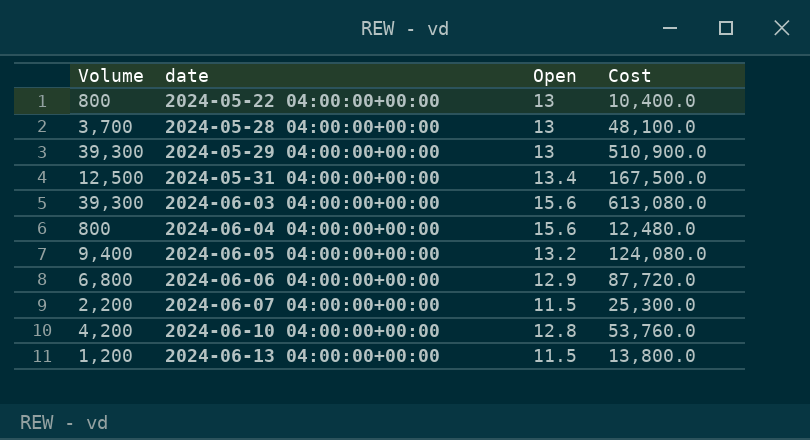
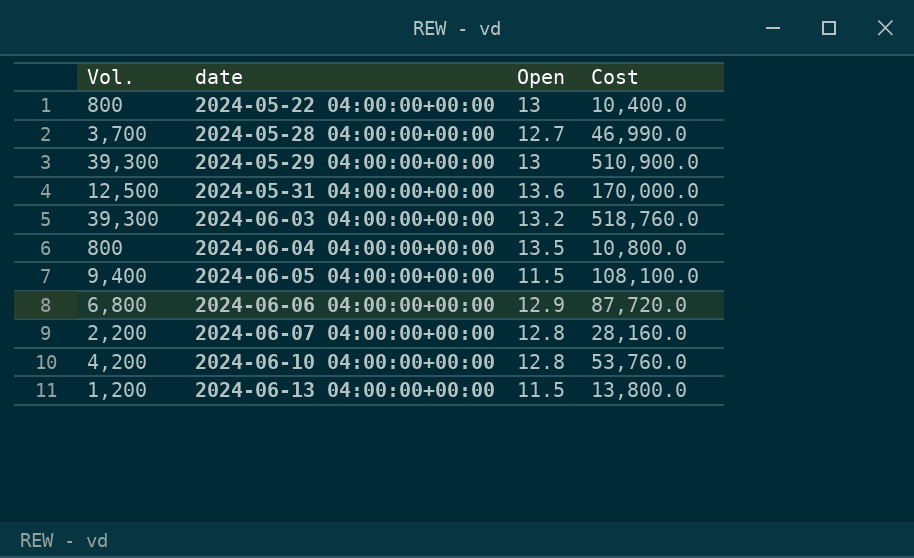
column name: Volume -> Vol.
2024-05-28 04:00:00+00:00 | Open: 13 -> 12.7
2024-05-28 04:00:00+00:00 | Cost: 48,100.0 -> 46,990.0
2024-05-31 04:00:00+00:00 | Open: 13.4 -> 13.6
2024-05-31 04:00:00+00:00 | Cost: 167,500.0 -> 170,000.0
2024-06-03 04:00:00+00:00 | Open: 15.6 -> 13.2
2024-06-03 04:00:00+00:00 | Cost: 613,080.0 -> 518,760.0
2024-06-04 04:00:00+00:00 | Open: 15.6 -> 13.5
2024-06-04 04:00:00+00:00 | Cost: 12,480.0 -> 10,800.0
2024-06-05 04:00:00+00:00 | Open: 13.2 -> 11.5
2024-06-05 04:00:00+00:00 | Cost: 124,080.0 -> 108,100.0
2024-06-07 04:00:00+00:00 | Open: 11.5 -> 12.8
2024-06-07 04:00:00+00:00 | Cost: 25,300.0 -> 28,160.0

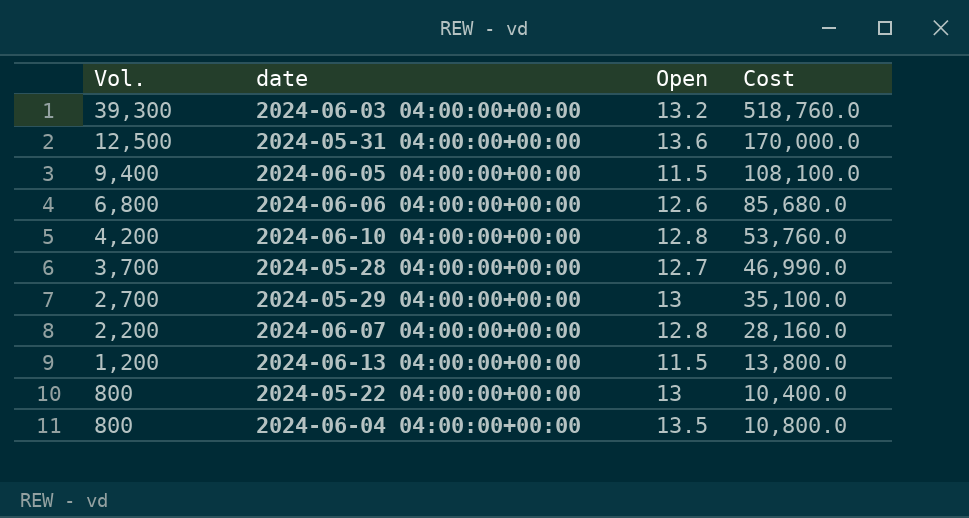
row order: date ascending -> Vol. descending
2024-06-06 04:00:00+00:00 | Open: 12.9 -> 12.6
2024-06-06 04:00:00+00:00 | Cost: 87,720.0 -> 85,680.0
2024-05-29 04:00:00+00:00 | Vol.: 39,300 -> 2,700
2024-05-29 04:00:00+00:00 | Cost: 510,900.0 -> 35,100.0

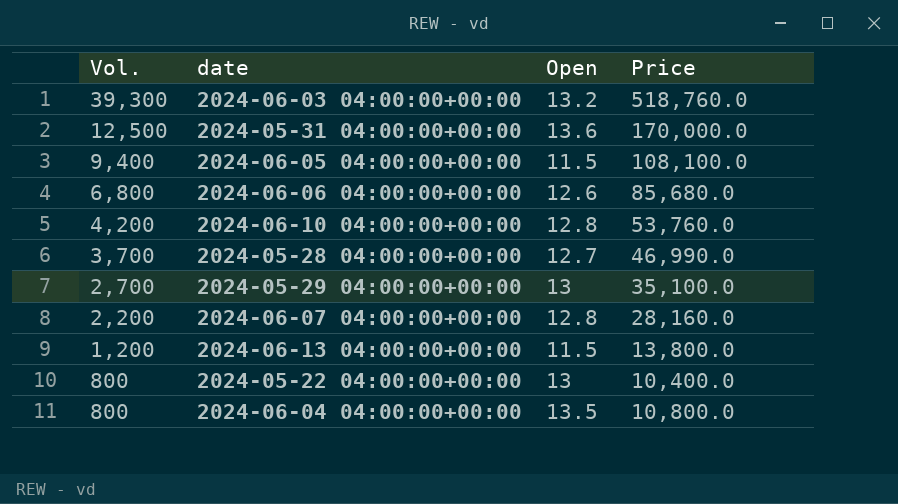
column name: Cost -> Price

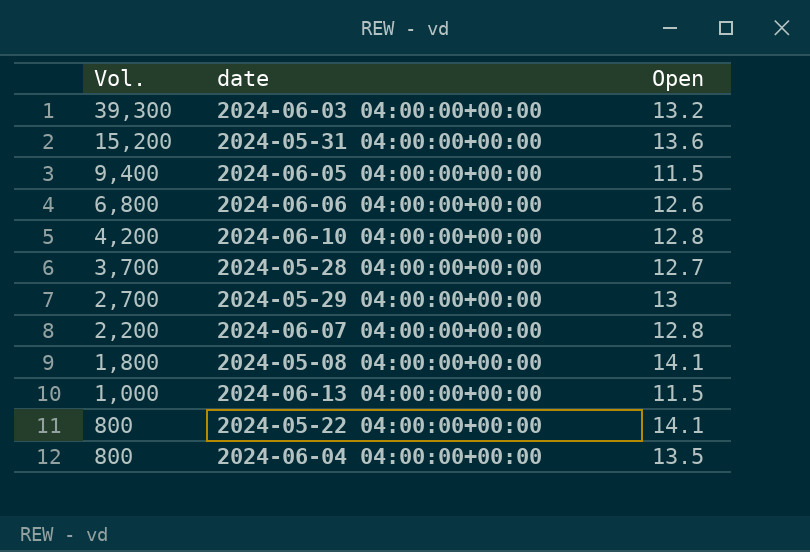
column Price | formula: [Vol.] * [Open] -> none
2024-05-31 04:00:00+00:00 | Vol.: 12,500 -> 15,200
row 2024-05-08 04:00:00+00:00: none -> 1,800 | 14.1
2024-06-13 04:00:00+00:00 | Vol.: 1,200 -> 1,000
2024-05-22 04:00:00+00:00 | Open: 13 -> 14.1

